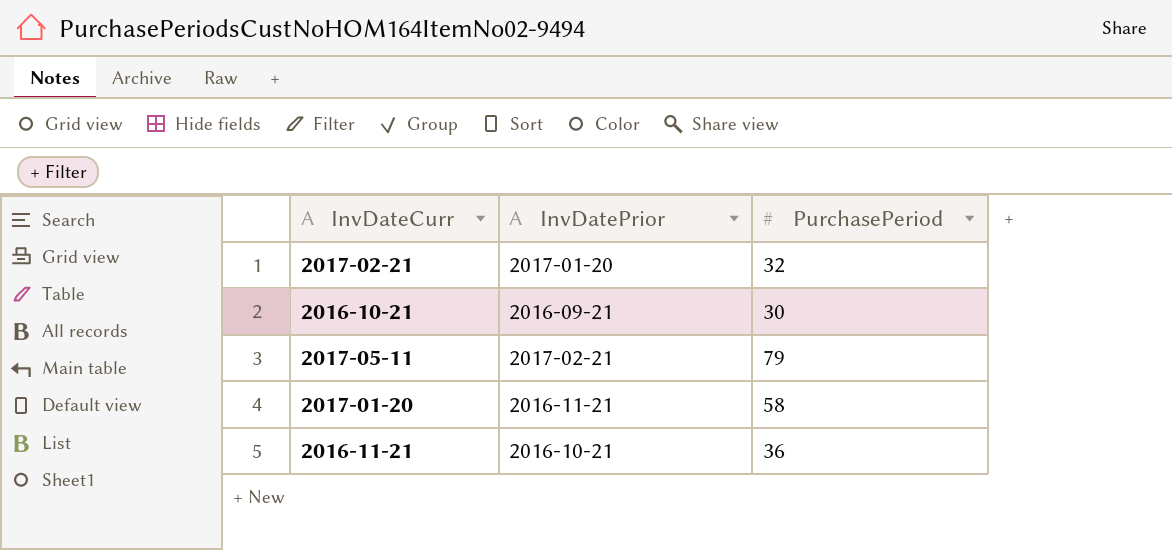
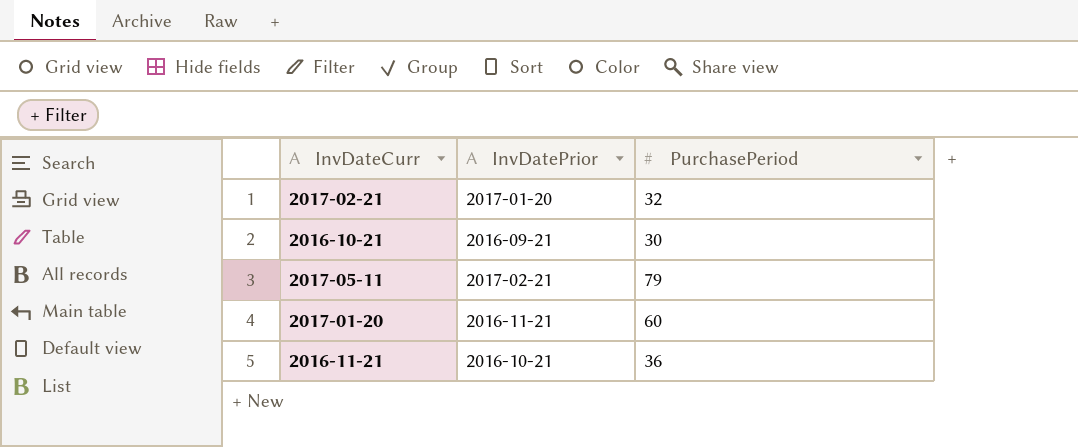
2017-01-20 | PurchasePeriod: 58 -> 60

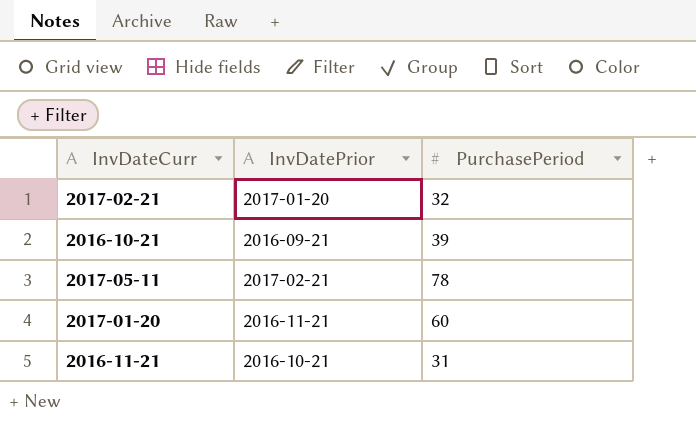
2016-10-21 | PurchasePeriod: 30 -> 39
2017-05-11 | PurchasePeriod: 79 -> 78
2016-11-21 | PurchasePeriod: 36 -> 31

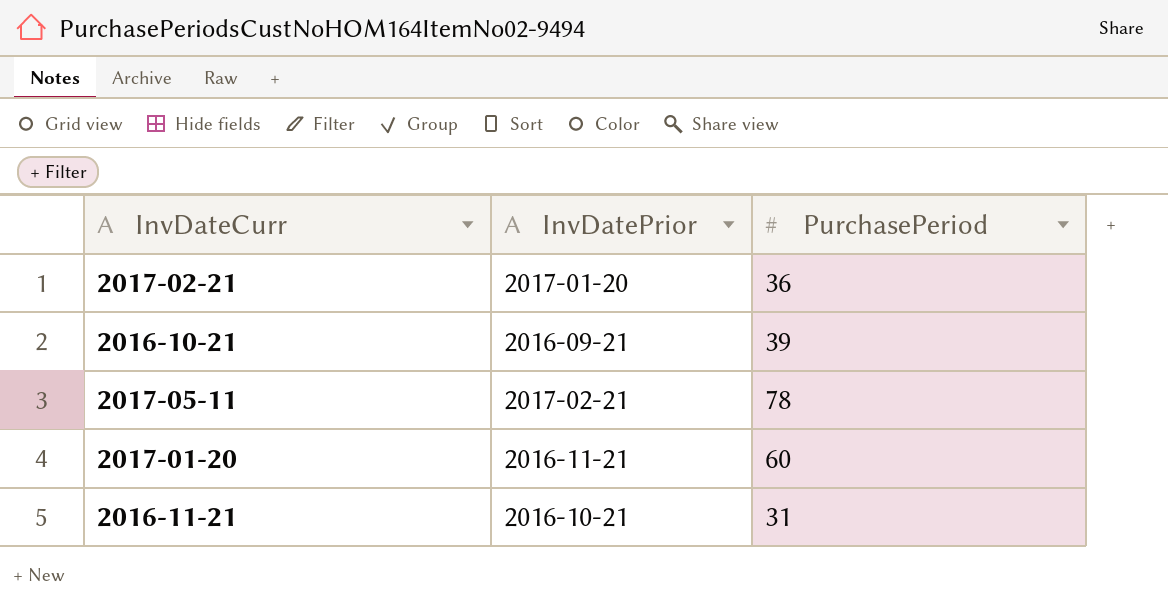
2017-02-21 | PurchasePeriod: 32 -> 36

